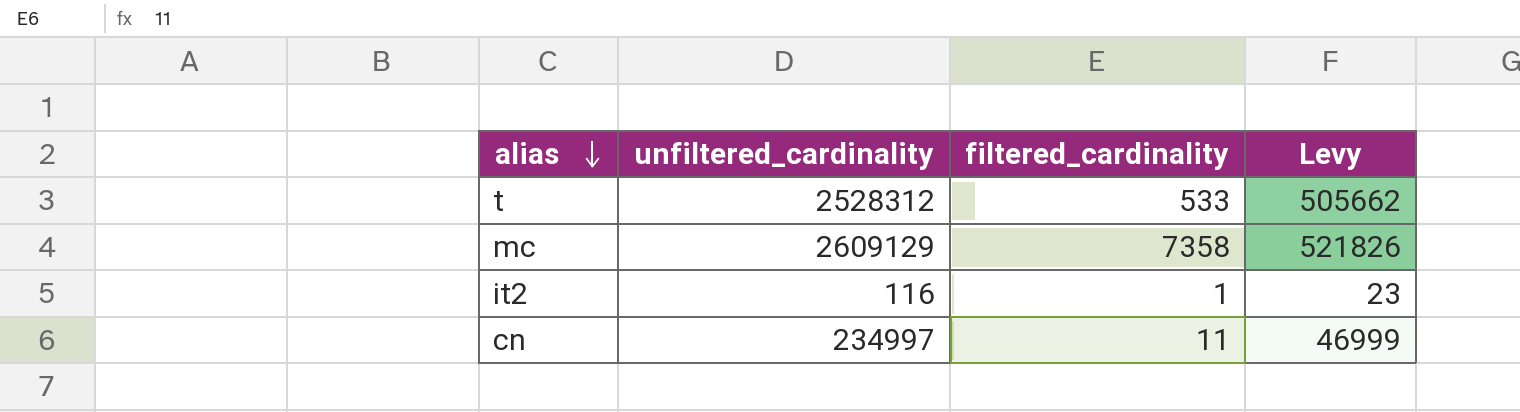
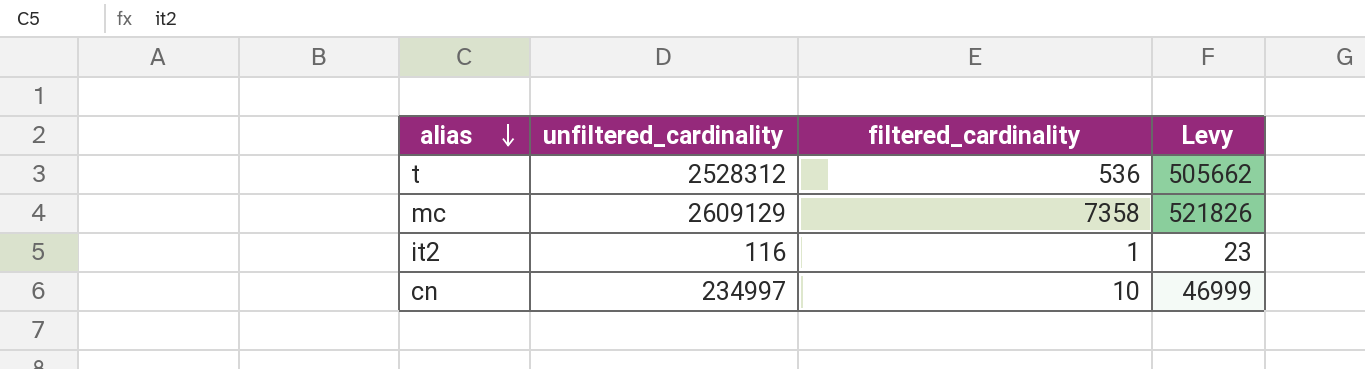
t | filtered_cardinality: 533 -> 536
cn | filtered_cardinality: 11 -> 10

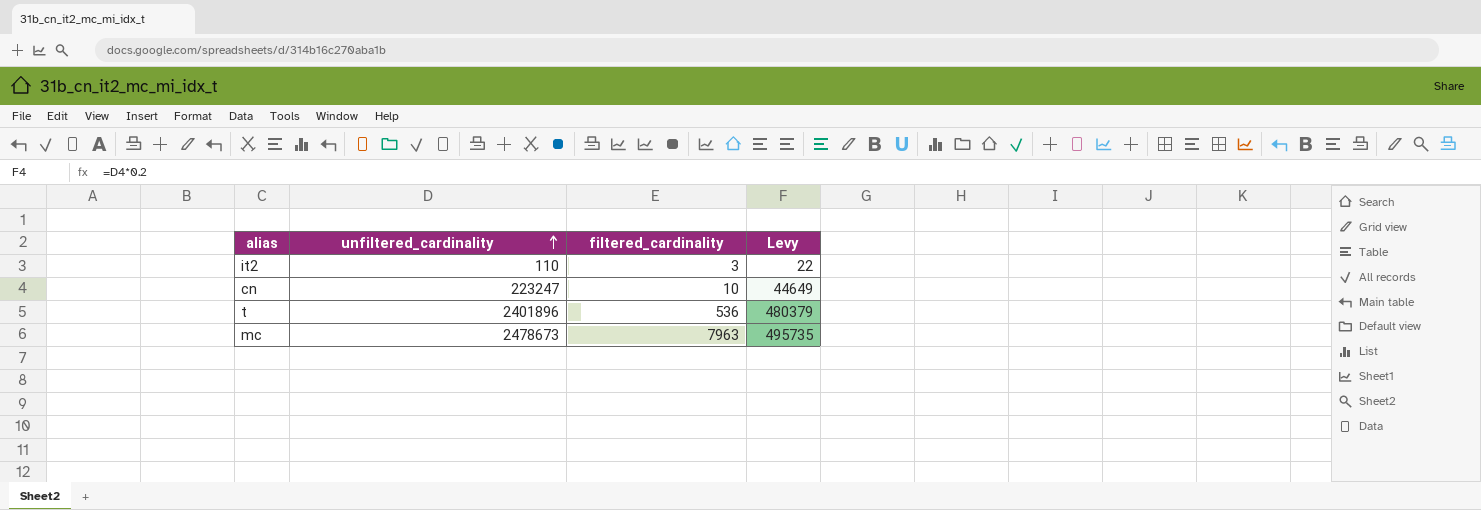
row order: alias descending -> unfiltered_cardinality ascending
it2 | unfiltered_cardinality: 116 -> 110
it2 | filtered_cardinality: 1 -> 3
it2 | Levy: 23 -> 22
cn | unfiltered_cardinality: 234997 -> 223247
cn | Levy: 46999 -> 44649
t | unfiltered_cardinality: 2528312 -> 2401896
t | Levy: 505662 -> 480379
mc | unfiltered_cardinality: 2609129 -> 2478673
mc | filtered_cardinality: 7358 -> 7963
mc | Levy: 521826 -> 495735

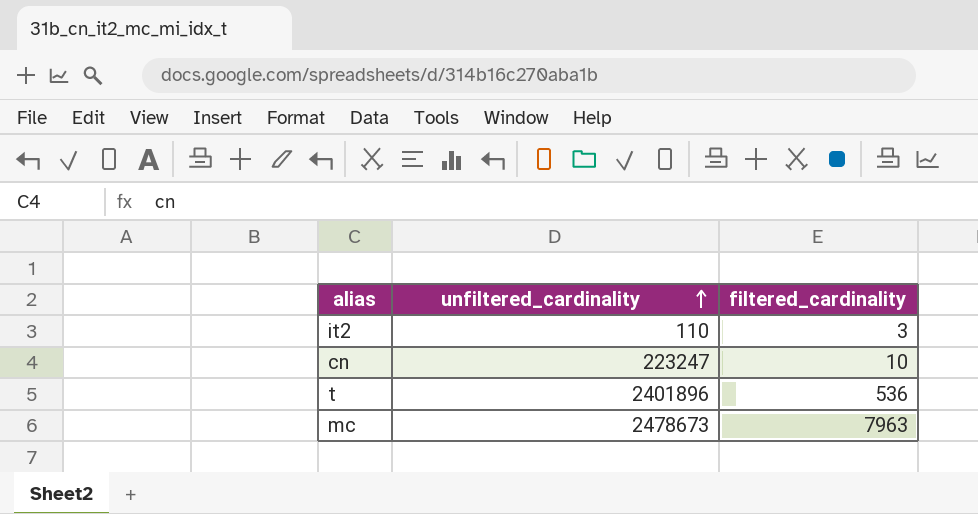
column Levy | formula: [unfiltered_cardinality] * 0.2 -> none

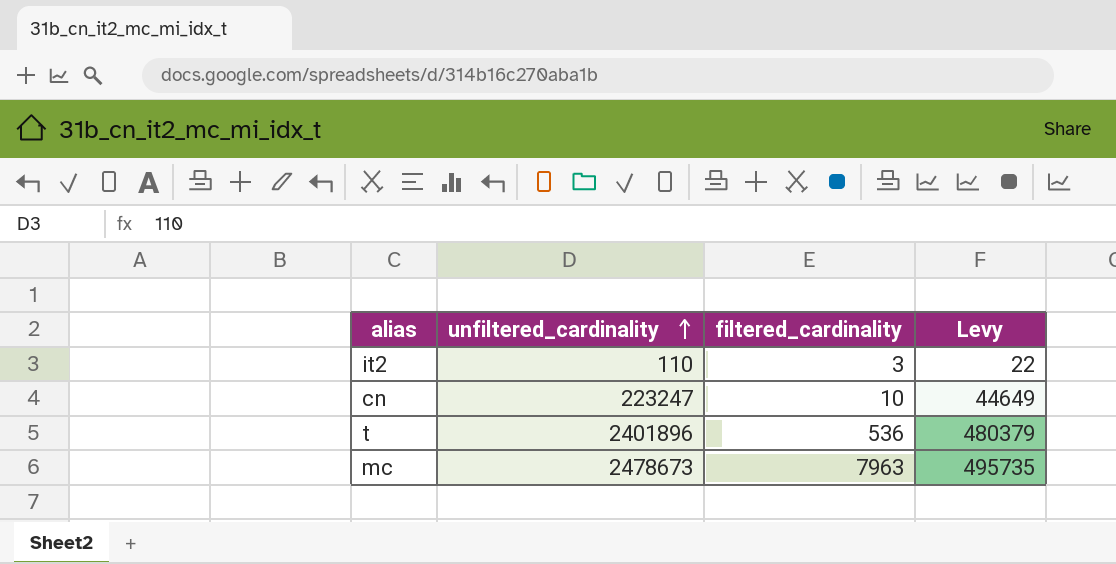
column Levy | formula: none -> [unfiltered_cardinality] * 0.2

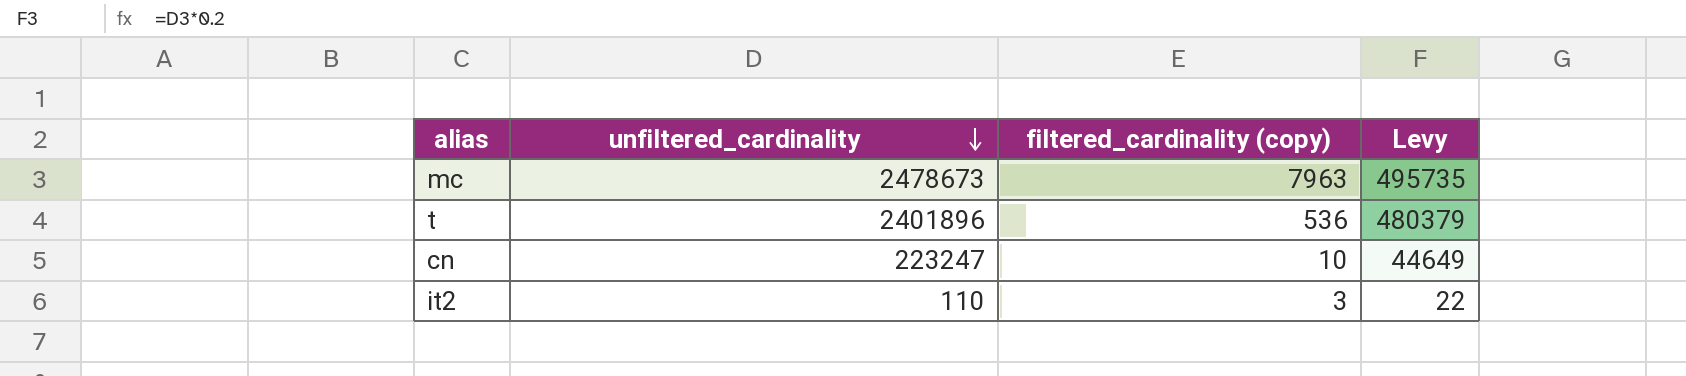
row order: unfiltered_cardinality ascending -> unfiltered_cardinality descending
column name: filtered_cardinality -> filtered_cardinality (copy)

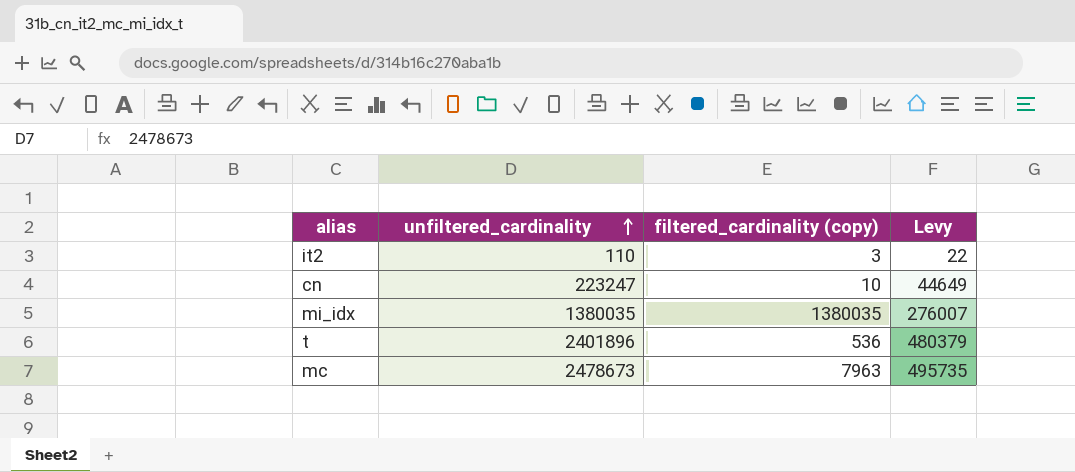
row order: unfiltered_cardinality descending -> unfiltered_cardinality ascending
row mi_idx: none -> 1380035 | 1380035 | 276007

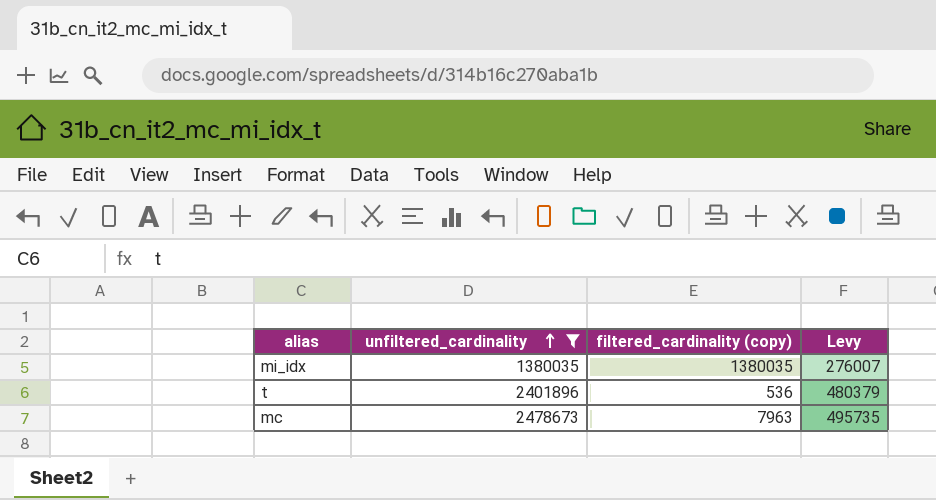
filter: none -> unfiltered_cardinality >= 1380035

